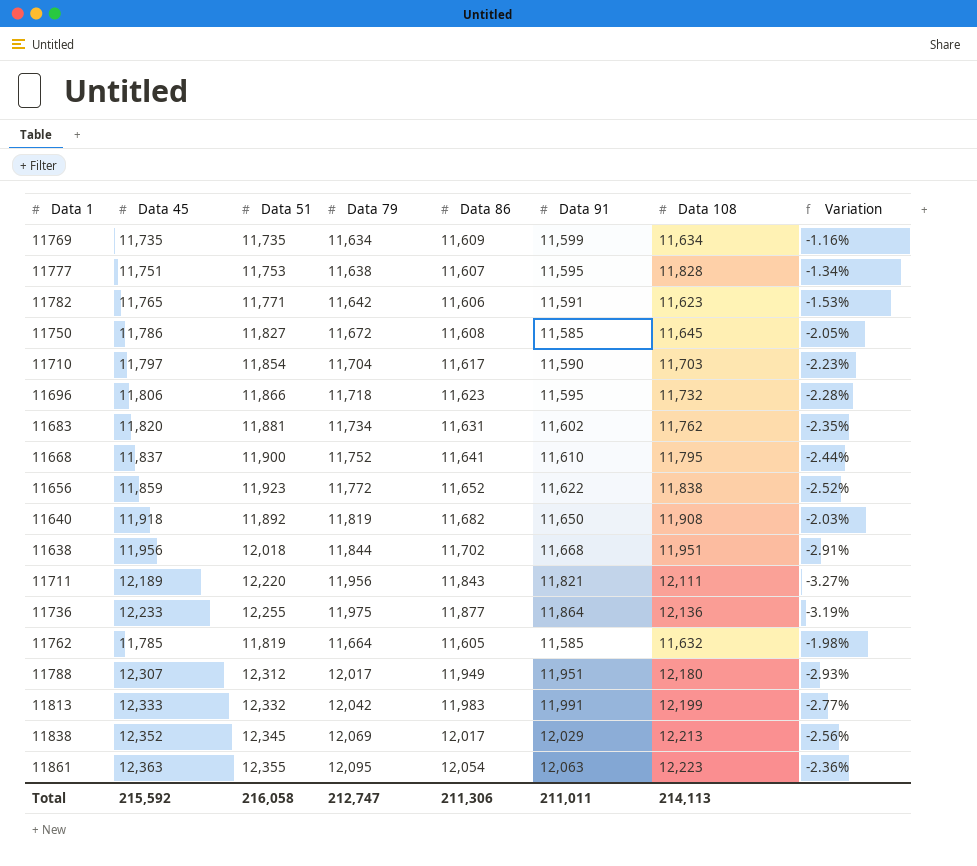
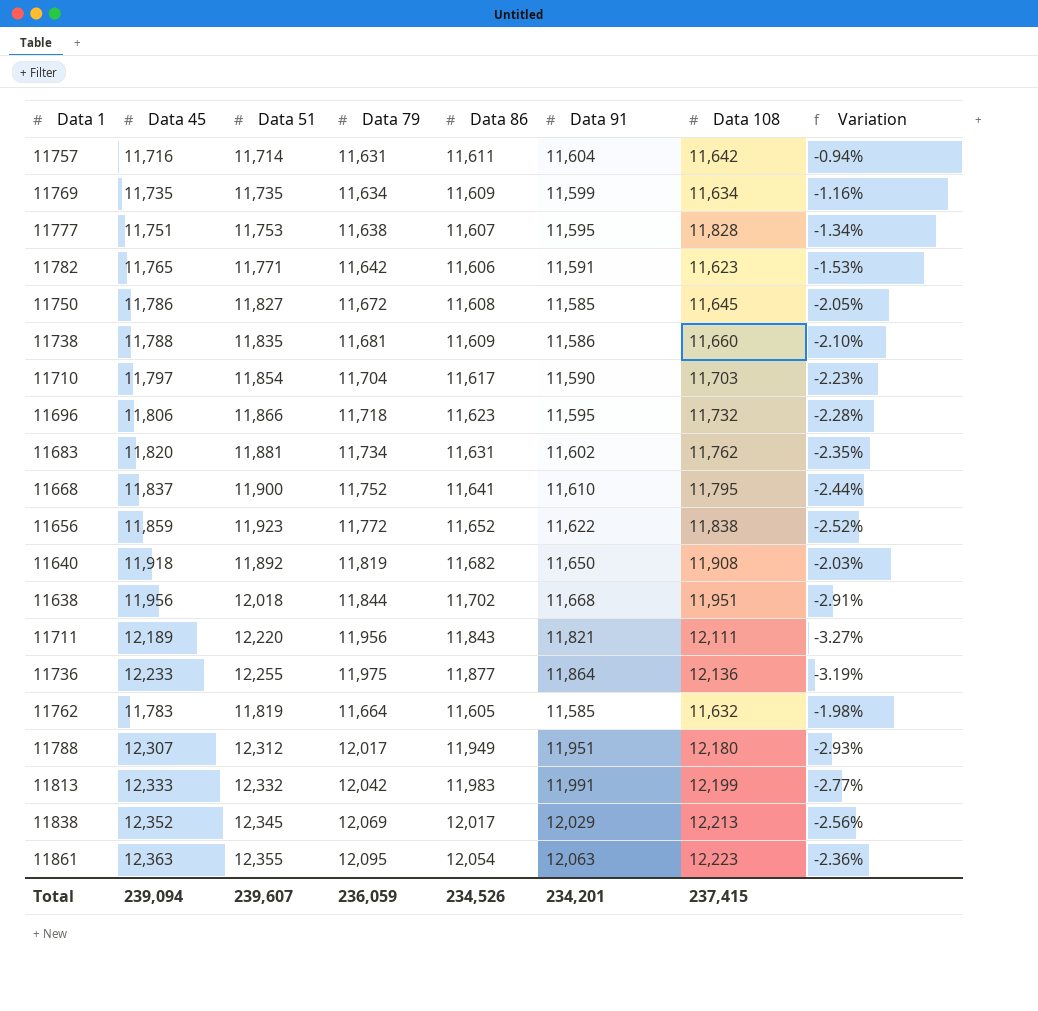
row 11757: none -> 11,716 | 11,714 | 11,631 | 11,611 | 11,604 | 11,642 | -0.94%
row 11738: none -> 11,788 | 11,835 | 11,681 | 11,609 | 11,586 | 11,660 | -2.10%
11762 | Data 45: 11,785 -> 11,783
Total | Data 45: 215,592 -> 239,094
Total | Data 51: 216,058 -> 239,607
Total | Data 79: 212,747 -> 236,059
Total | Data 86: 211,306 -> 234,526
Total | Data 91: 211,011 -> 234,201
Total | Data 108: 214,113 -> 237,415

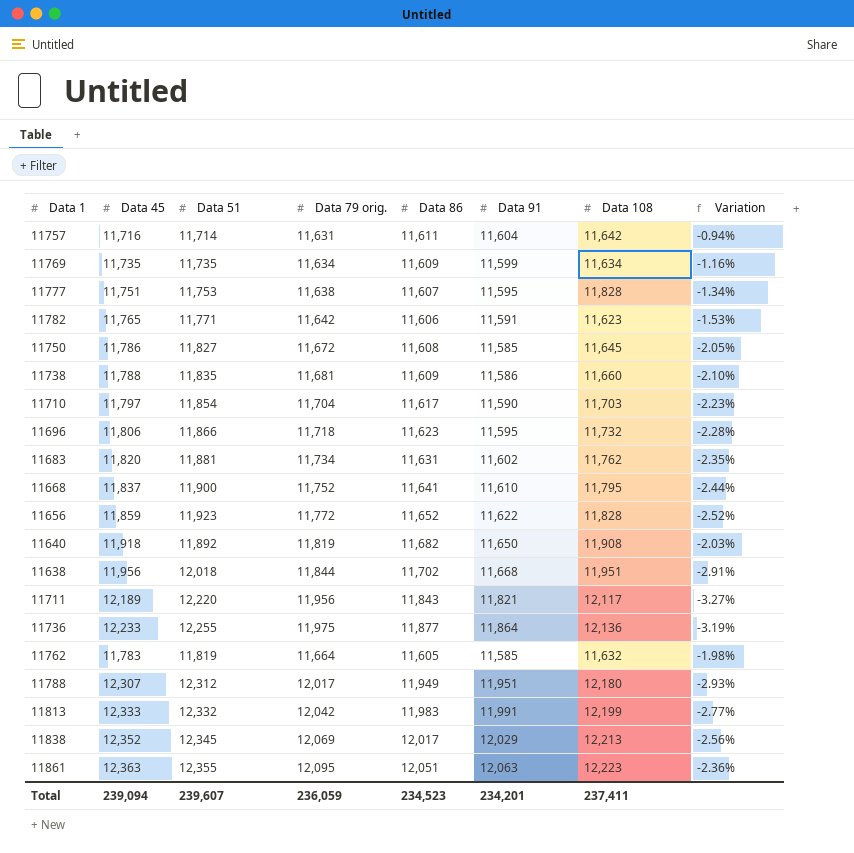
column name: Data 79 -> Data 79 orig.
11656 | Data 108: 11,838 -> 11,828
11711 | Data 108: 12,111 -> 12,117
11861 | Data 86: 12,054 -> 12,051
Total | Data 86: 234,526 -> 234,523
Total | Data 108: 237,415 -> 237,411

